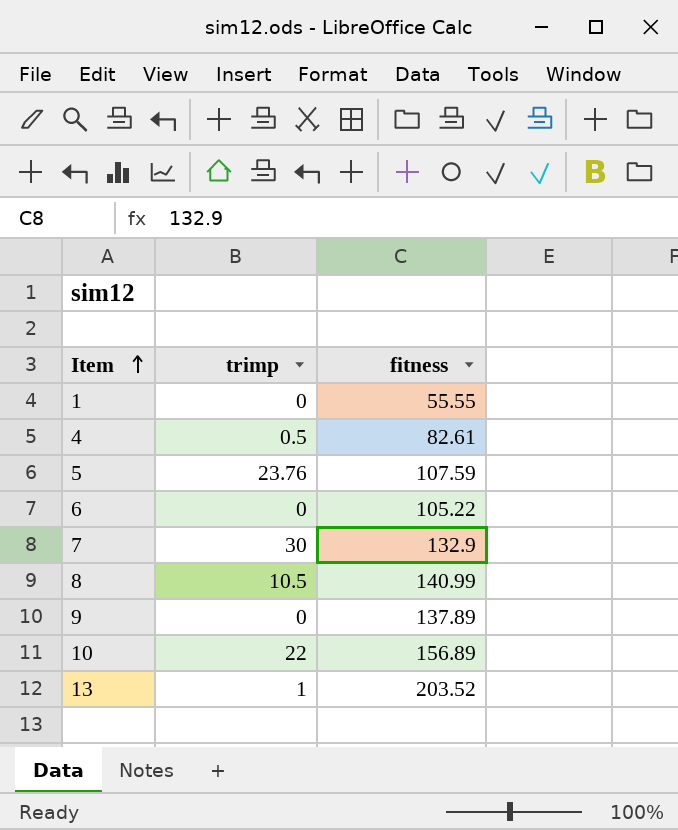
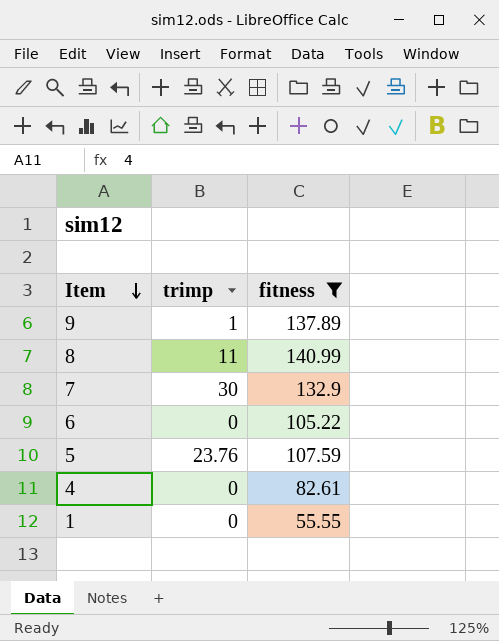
filter: none -> fitness <= 140.99
row order: Item ascending -> Item descending
9 | trimp: 0 -> 1
8 | trimp: 10.5 -> 11
4 | trimp: 0.5 -> 0

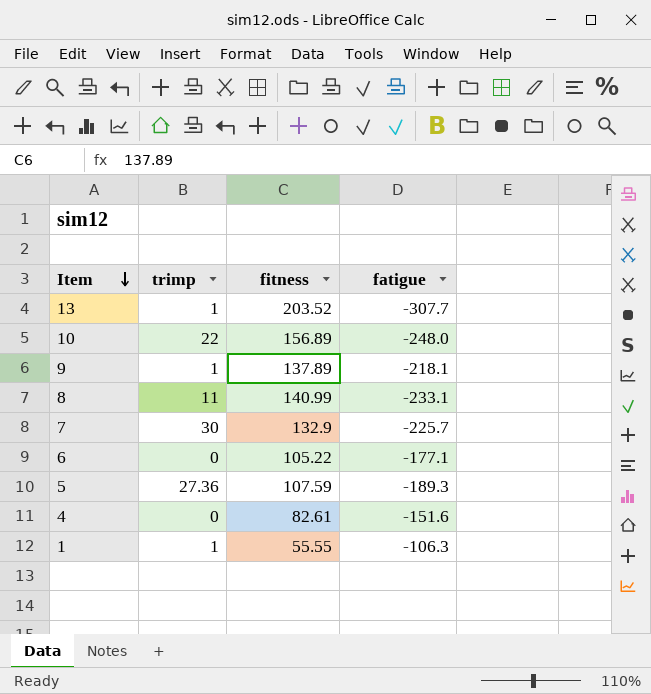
filter: fitness <= 140.99 -> none
column fatigue | position: none -> 4
5 | trimp: 23.76 -> 27.36
1 | trimp: 0 -> 1

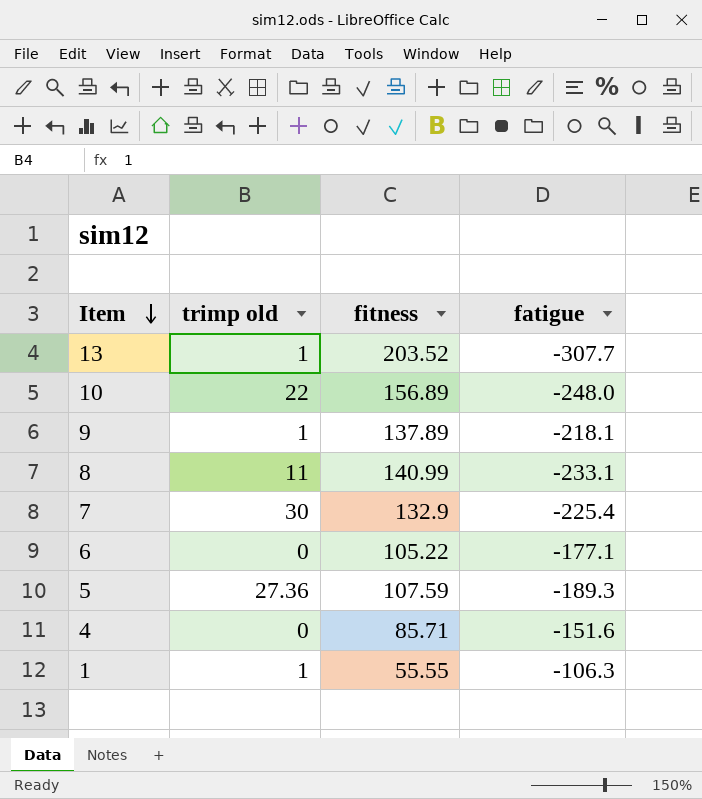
column name: trimp -> trimp old
7 | fatigue: -225.7 -> -225.4
4 | fitness: 82.61 -> 85.71

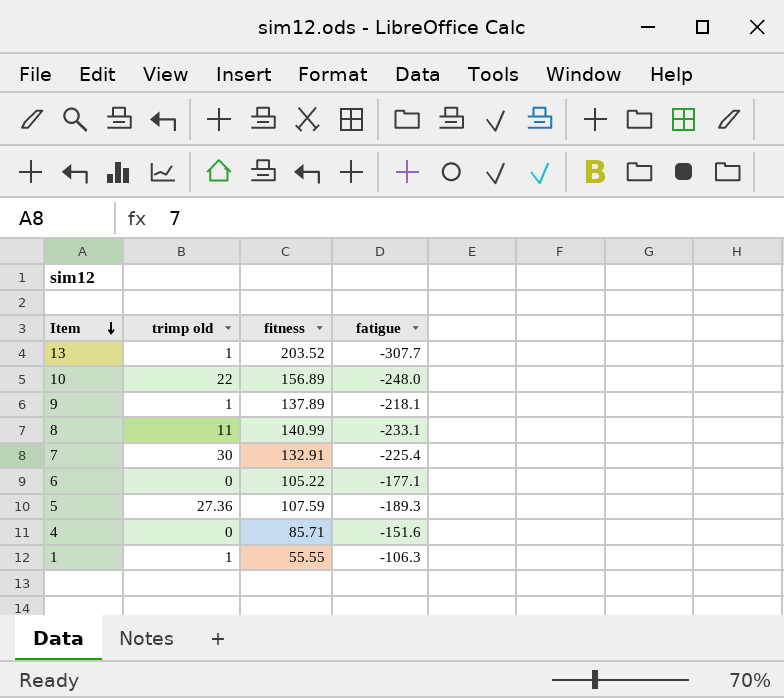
7 | fitness: 132.9 -> 132.91

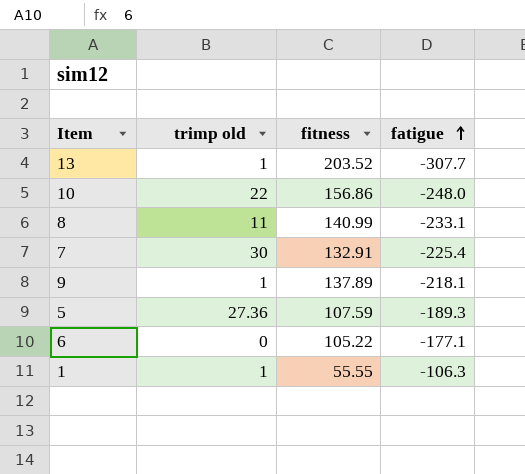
row order: Item descending -> fatigue ascending
row 4: 0 | 85.71 | -151.6 -> none
10 | fitness: 156.89 -> 156.86

